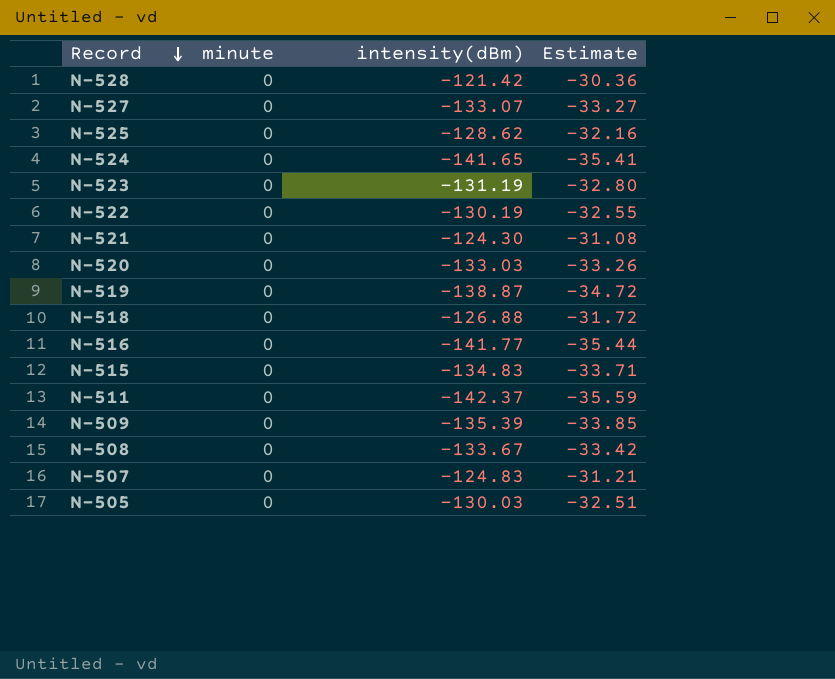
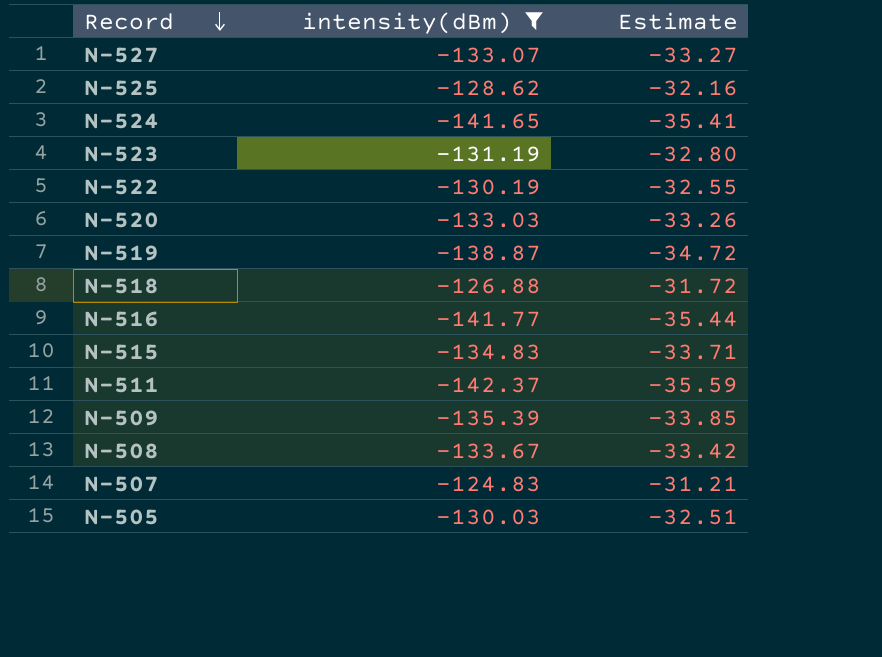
filter: none -> intensity(dBm) <= -124.83
column minute | position: 2 -> none

